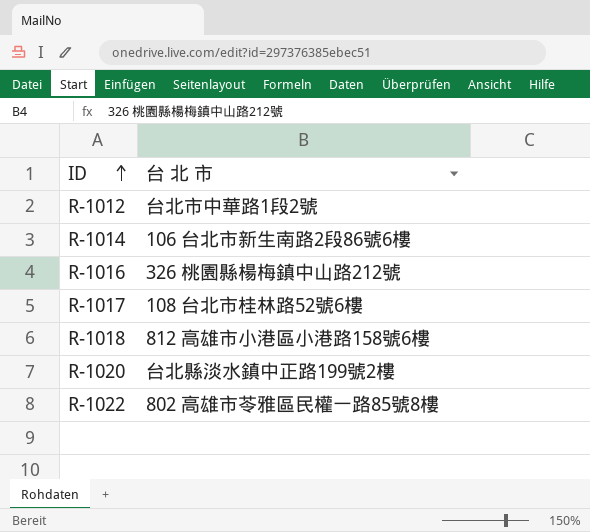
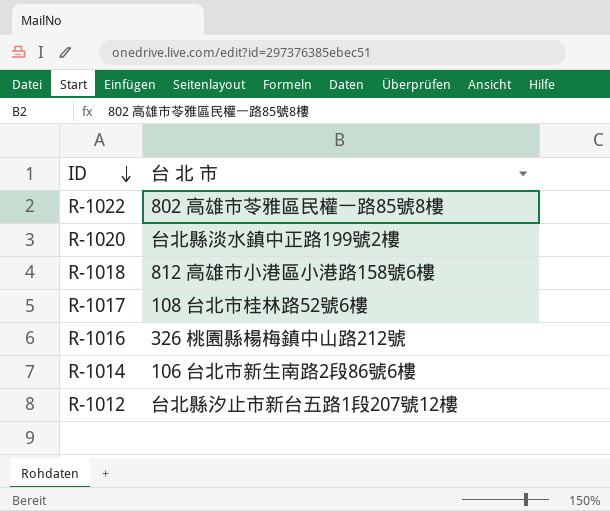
row order: ID ascending -> ID descending
R-1012 | 台 北 市: 台北市中華路1段2號 -> 台北縣汐止市新台五路1段207號12樓

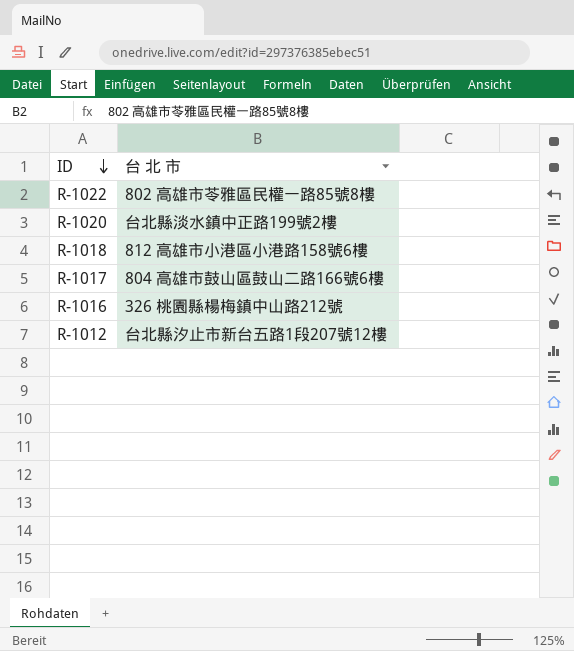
row R-1014: 106 台北市新生南路2段86號6樓 -> none
R-1017 | 台 北 市: 108 台北市桂林路52號6樓 -> 804 高雄市鼓山區鼓山二路166號6樓

